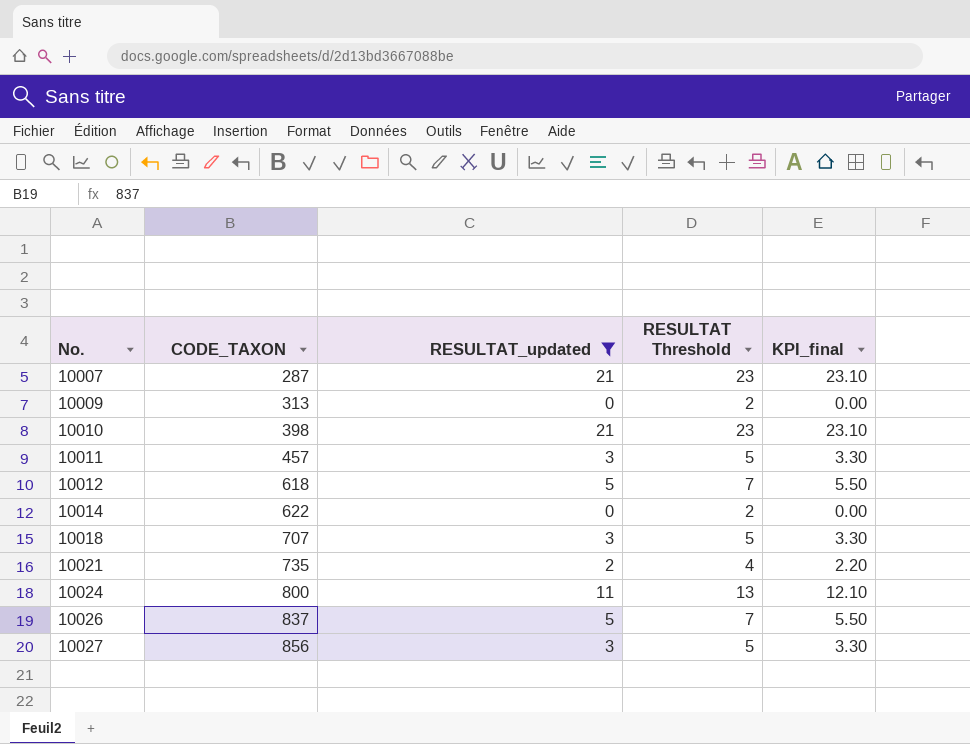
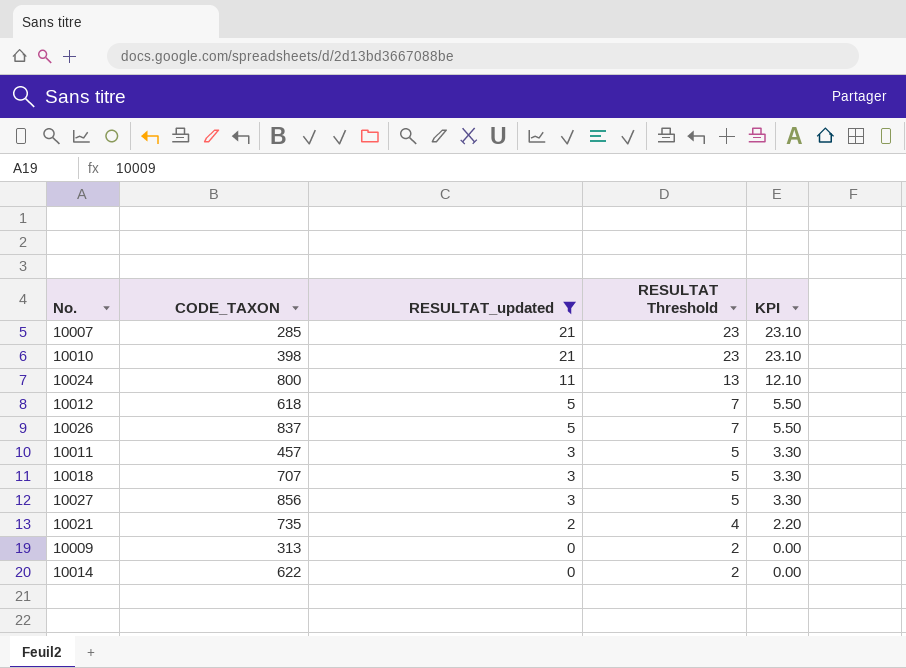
row order: No. ascending -> RESULTAT_updated descending
column name: KPI_final -> KPI
10007 | CODE_TAXON: 287 -> 285

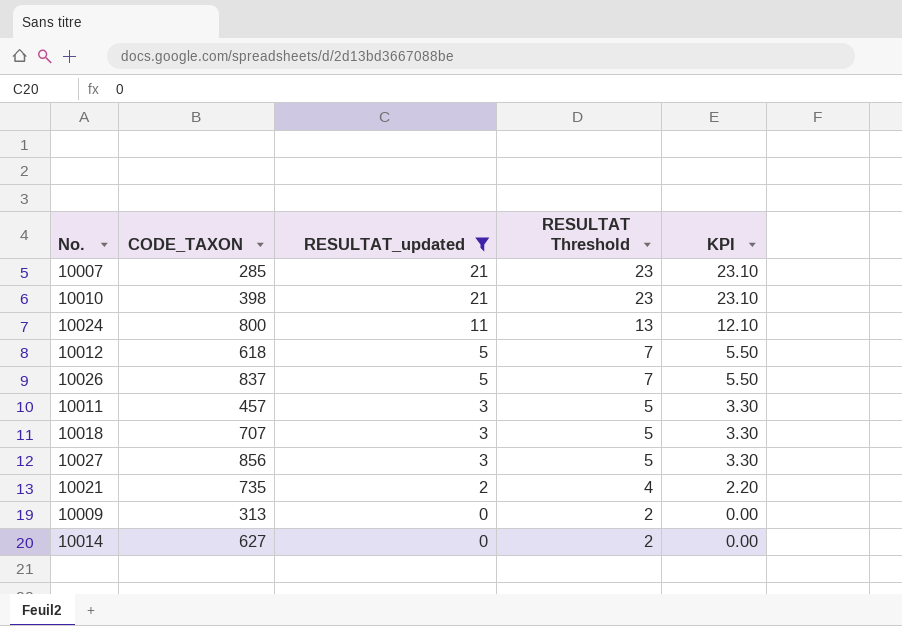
10014 | CODE_TAXON: 622 -> 627

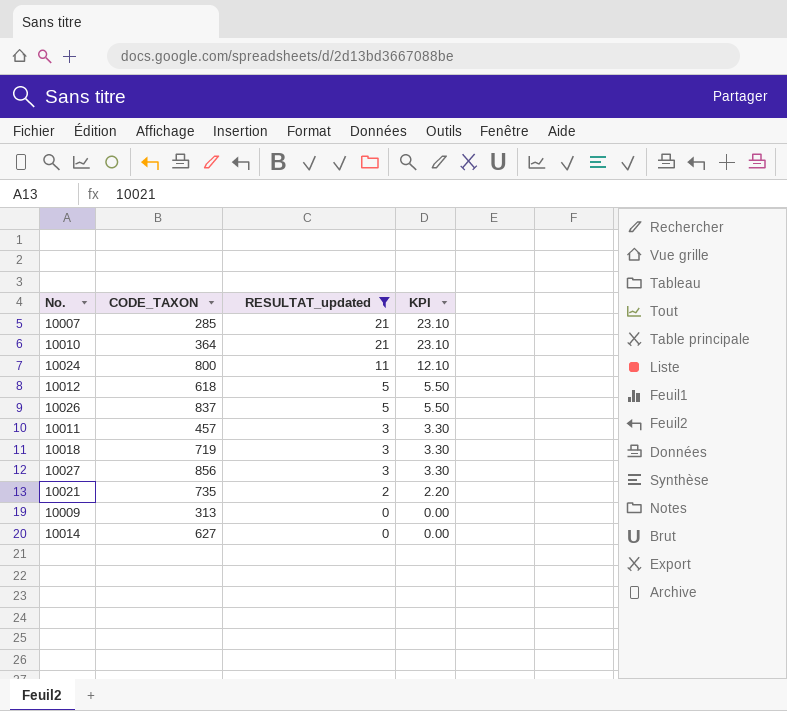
column RESULTAT Threshold | formula: [RESULTAT_updated] + 2 -> none
10010 | CODE_TAXON: 398 -> 364
10018 | CODE_TAXON: 707 -> 719

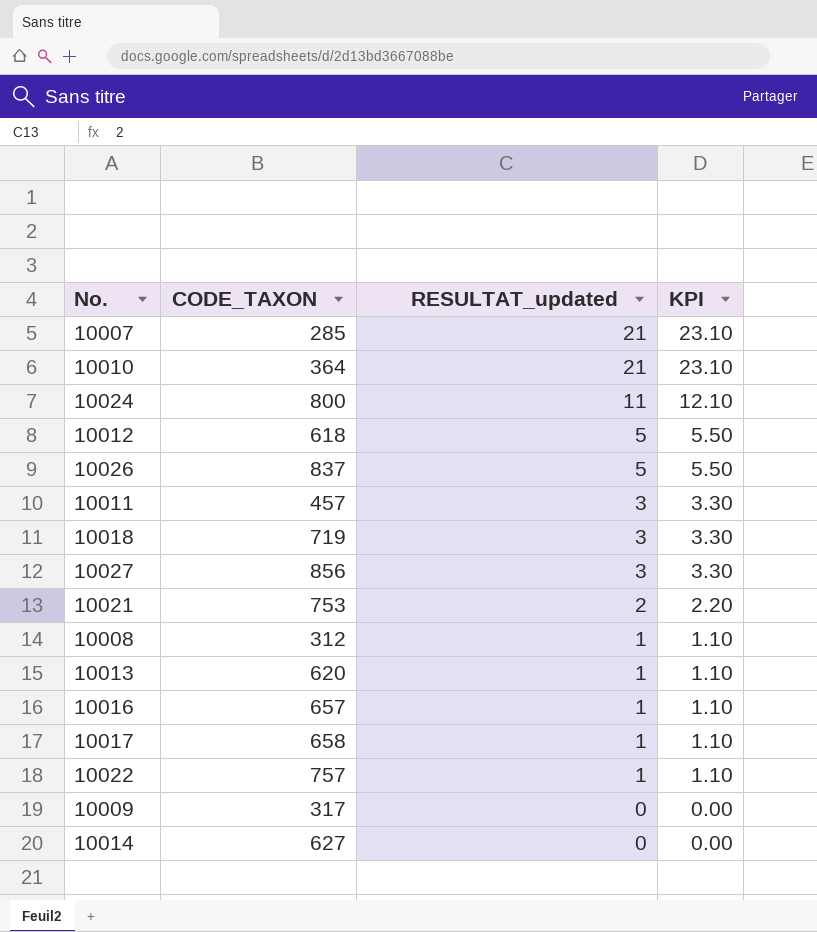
filter: RESULTAT_updated != 1 -> none
10021 | CODE_TAXON: 735 -> 753
10009 | CODE_TAXON: 313 -> 317

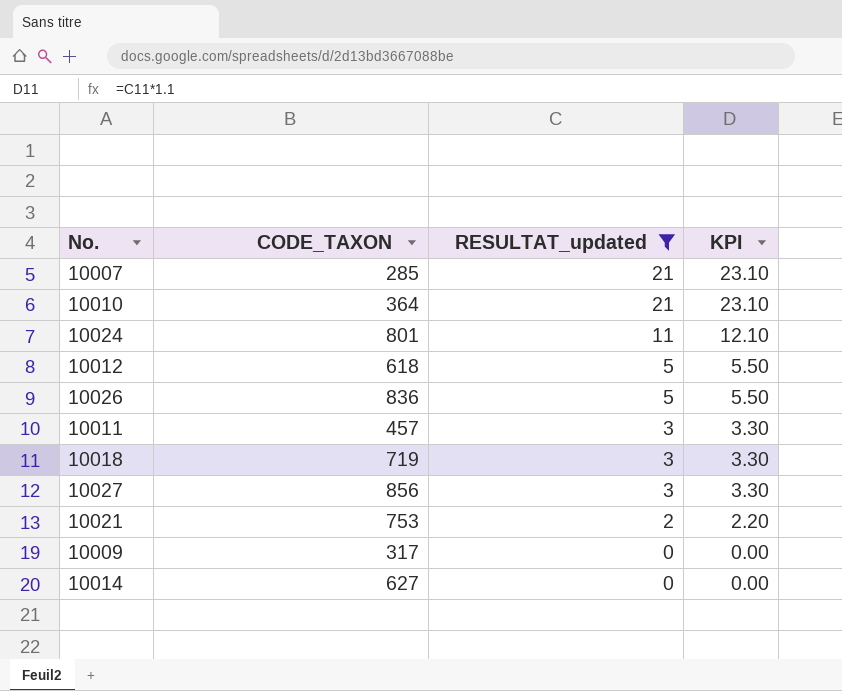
filter: none -> RESULTAT_updated != 1
10024 | CODE_TAXON: 800 -> 801
10026 | CODE_TAXON: 837 -> 836

